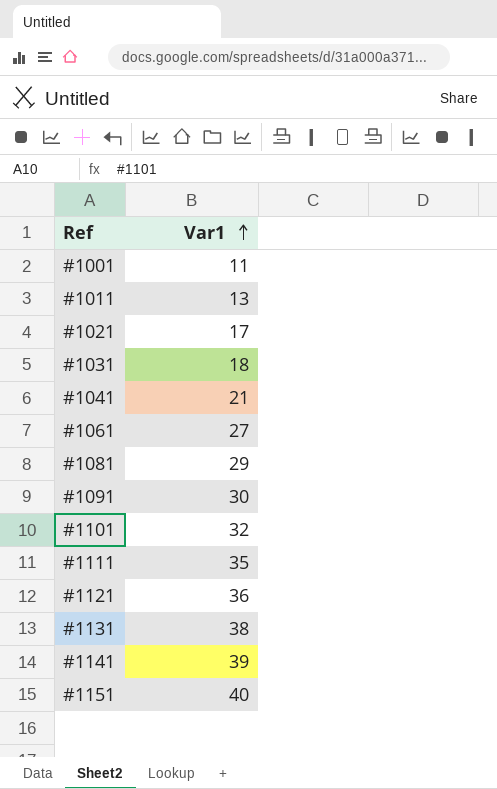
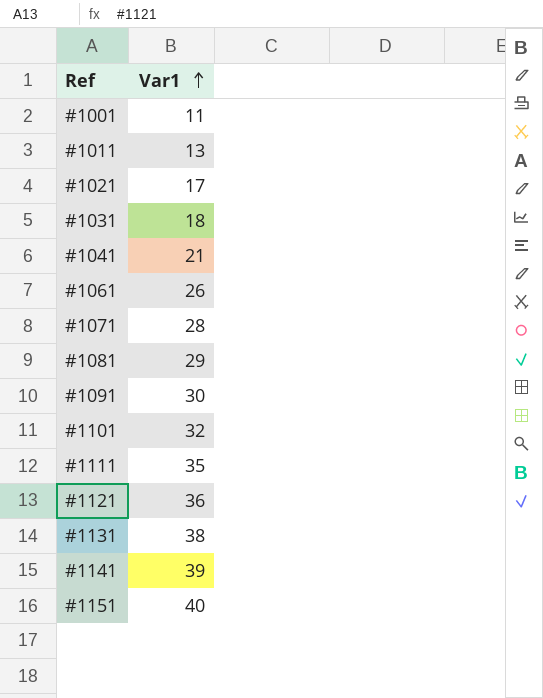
#1061 | Var1: 27 -> 26
row #1071: none -> 28

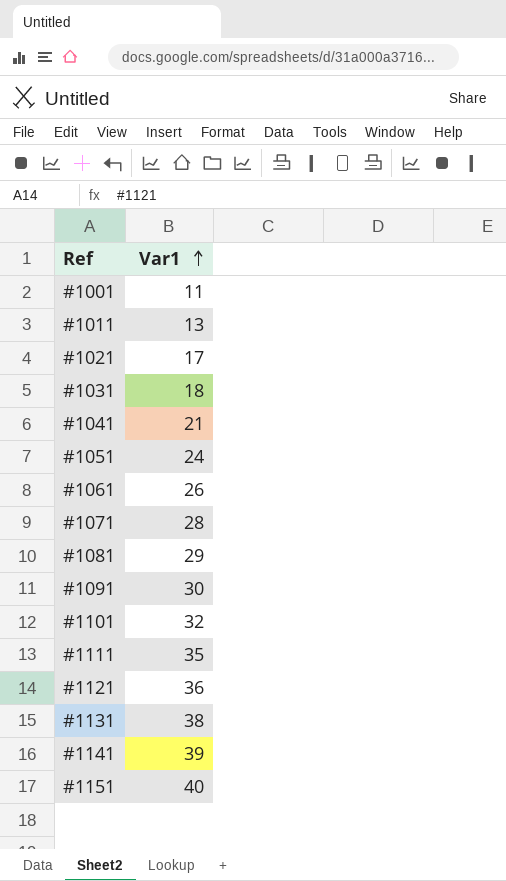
row #1051: none -> 24

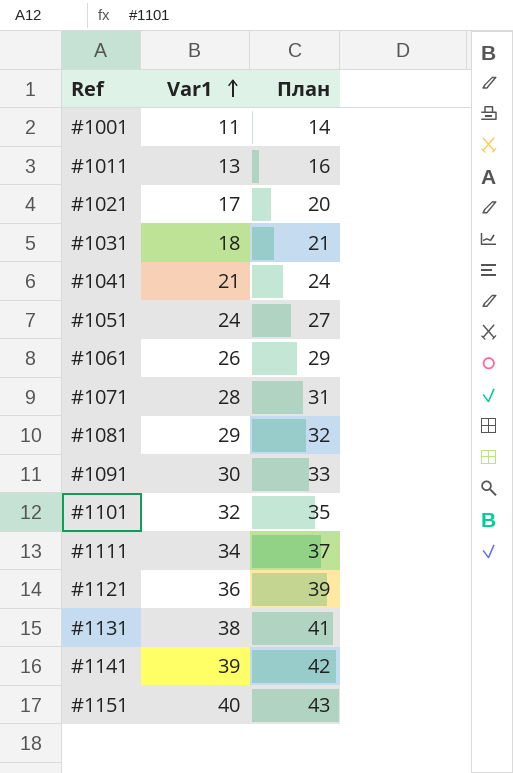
column План | formula: none -> [Var1] + 3
#1111 | Var1: 35 -> 34

